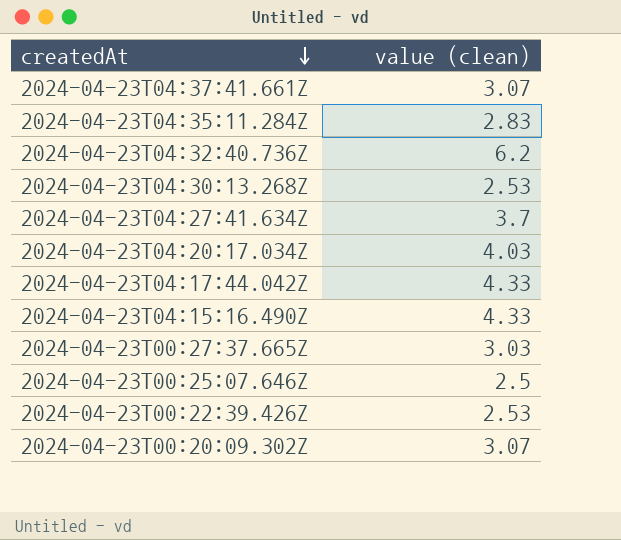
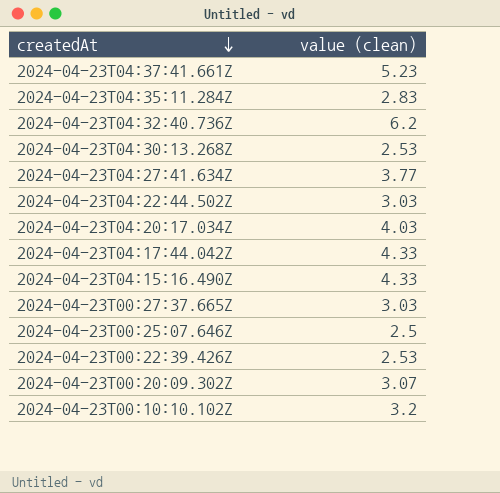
2024-04-23T04:37:41.661Z | value (clean): 3.07 -> 5.23
2024-04-23T04:27:41.634Z | value (clean): 3.7 -> 3.77
row 2024-04-23T04:22:44.502Z: none -> 3.03
row 2024-04-23T00:10:10.102Z: none -> 3.2

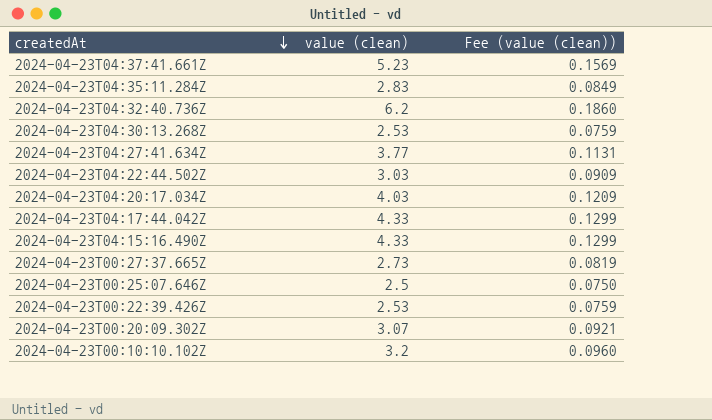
column Fee (value (clean)) | formula: none -> [value (clean)] * 0.03
2024-04-23T00:27:37.665Z | value (clean): 3.03 -> 2.73

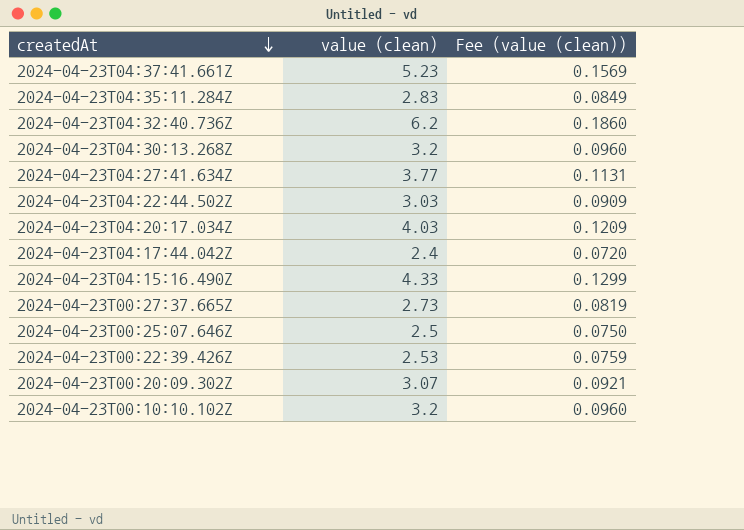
2024-04-23T04:30:13.268Z | value (clean): 2.53 -> 3.2
2024-04-23T04:30:13.268Z | Fee (value (clean)): 0.0759 -> 0.0960
2024-04-23T04:17:44.042Z | value (clean): 4.33 -> 2.4
2024-04-23T04:17:44.042Z | Fee (value (clean)): 0.1299 -> 0.0720

